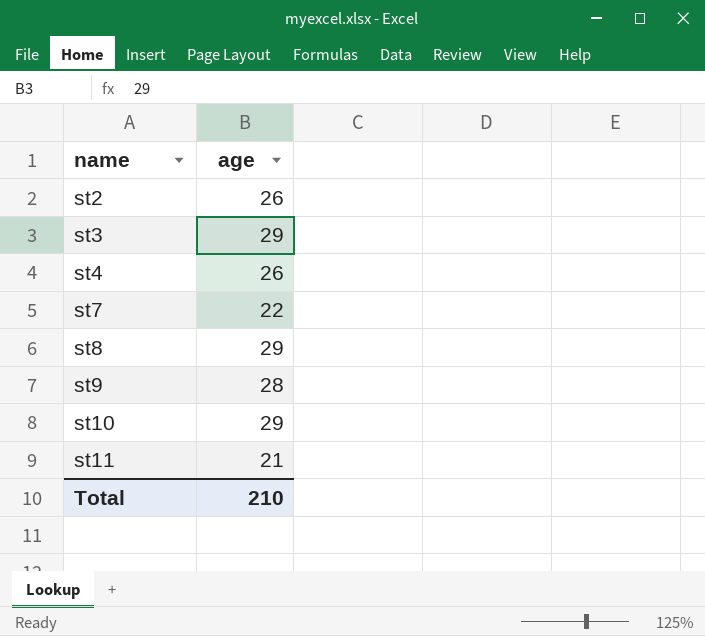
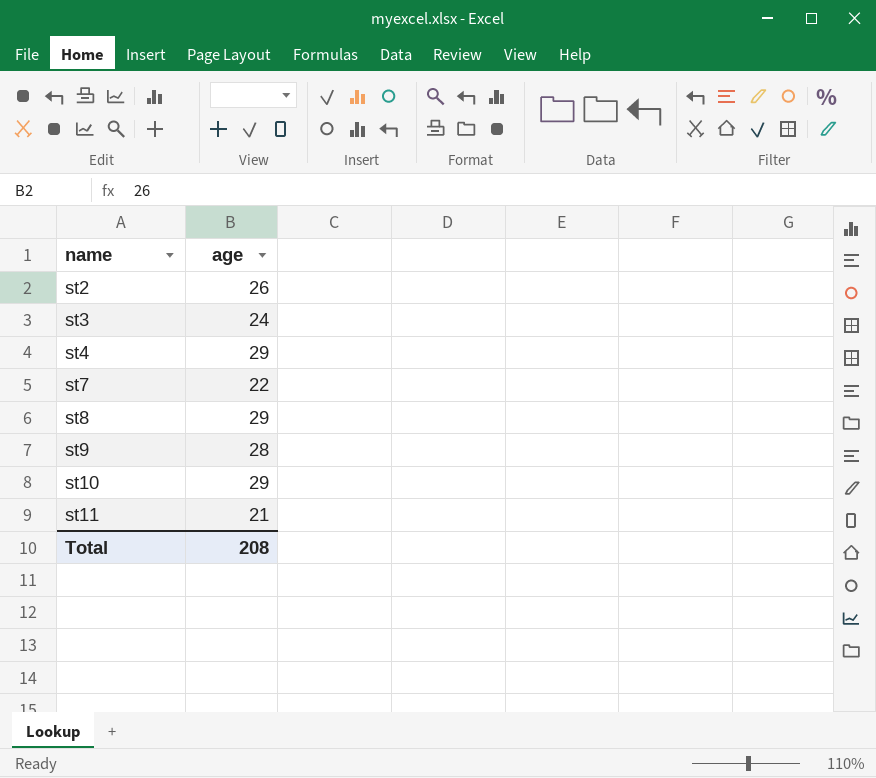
st3 | age: 29 -> 24
st4 | age: 26 -> 29
Total | age: 210 -> 208

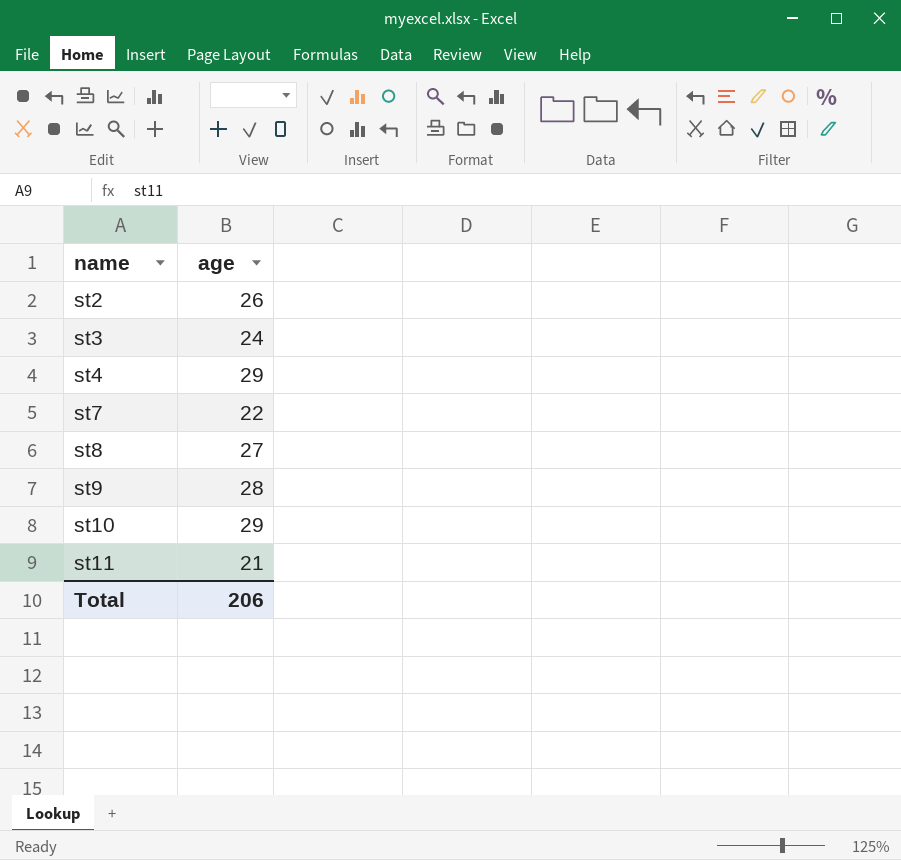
st8 | age: 29 -> 27
Total | age: 208 -> 206

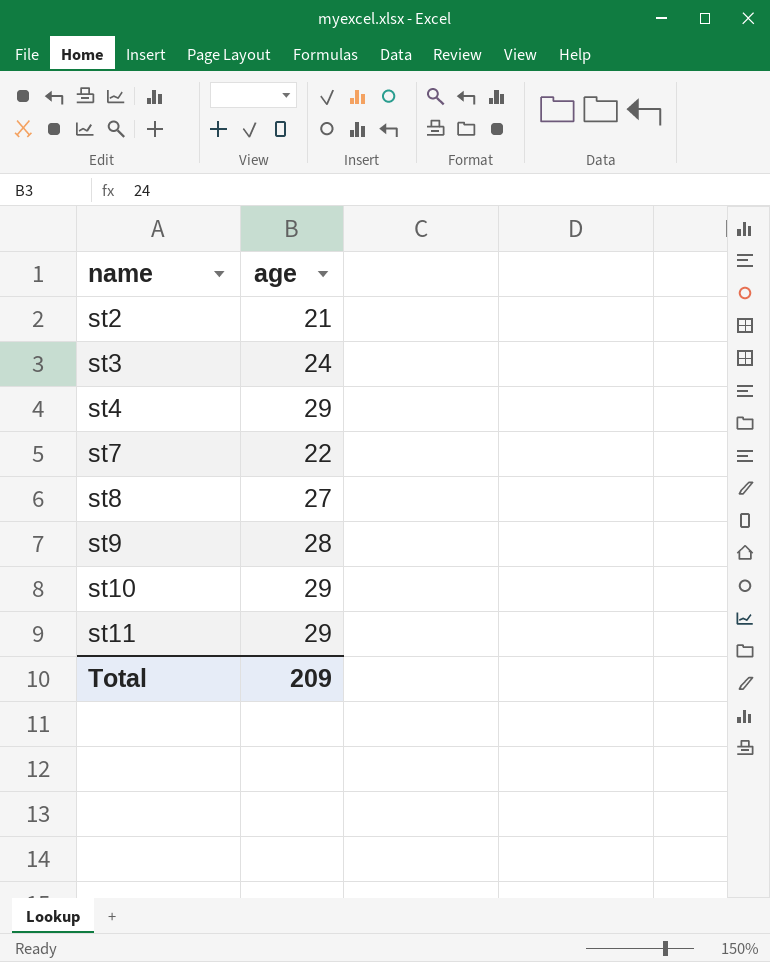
st2 | age: 26 -> 21
st11 | age: 21 -> 29
Total | age: 206 -> 209

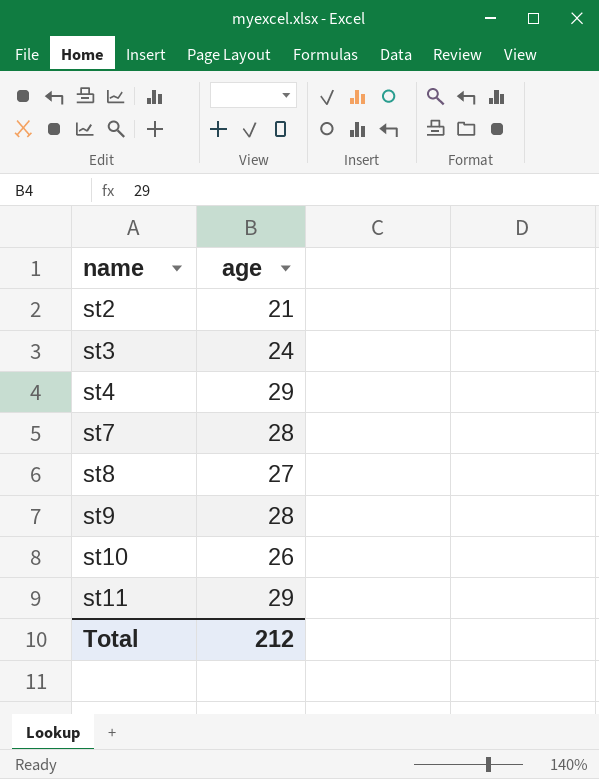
st7 | age: 22 -> 28
st10 | age: 29 -> 26
Total | age: 209 -> 212

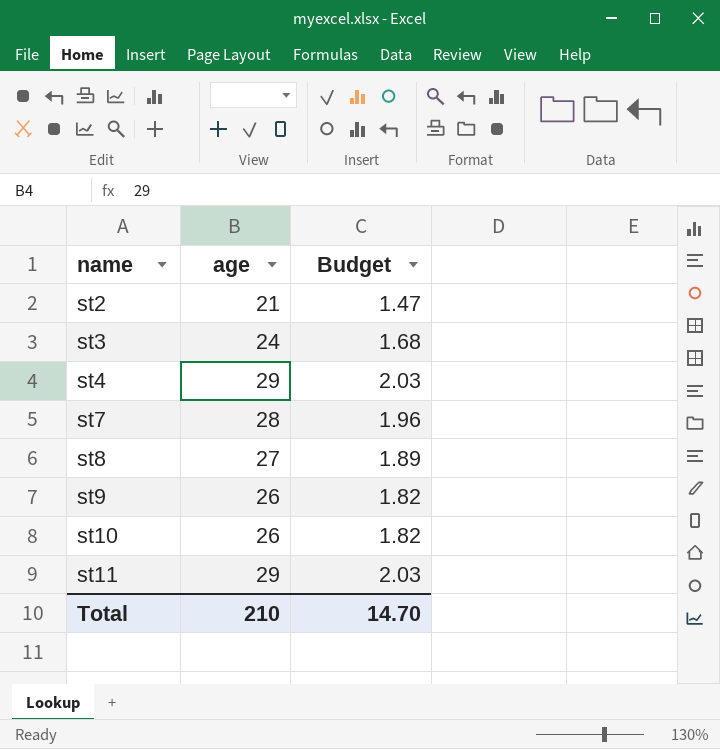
column Budget | formula: none -> [age] * 0.07
st9 | age: 28 -> 26
Total | age: 212 -> 210

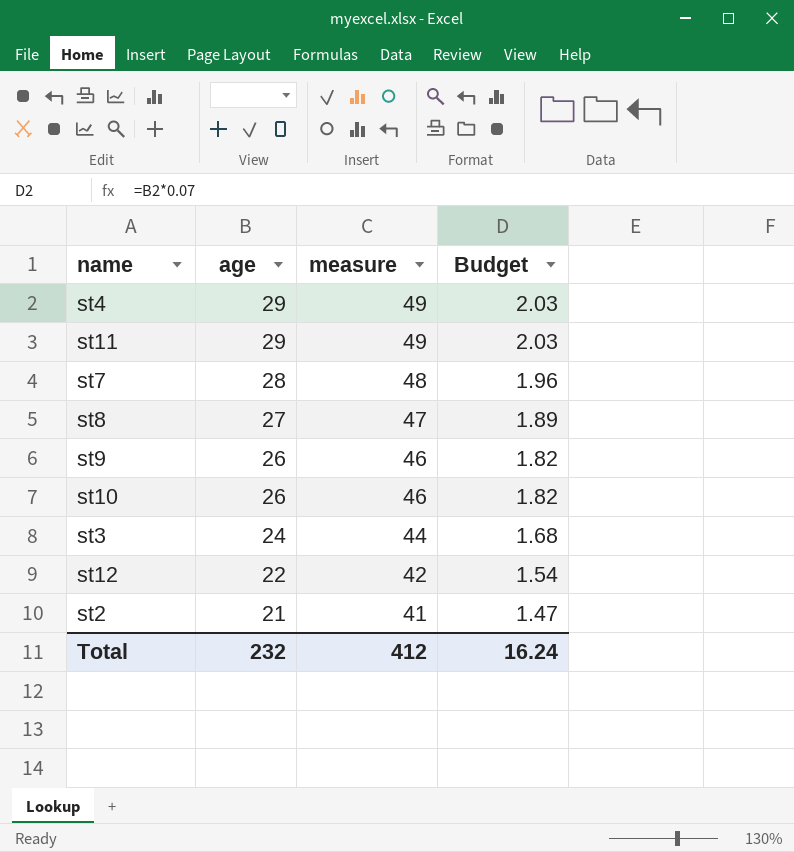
row order: name ascending -> age descending
column measure | formula: none -> [age] + 20
row st12: none -> 22 | 42 | 1.54
Total | age: 210 -> 232
Total | Budget: 14.70 -> 16.24

